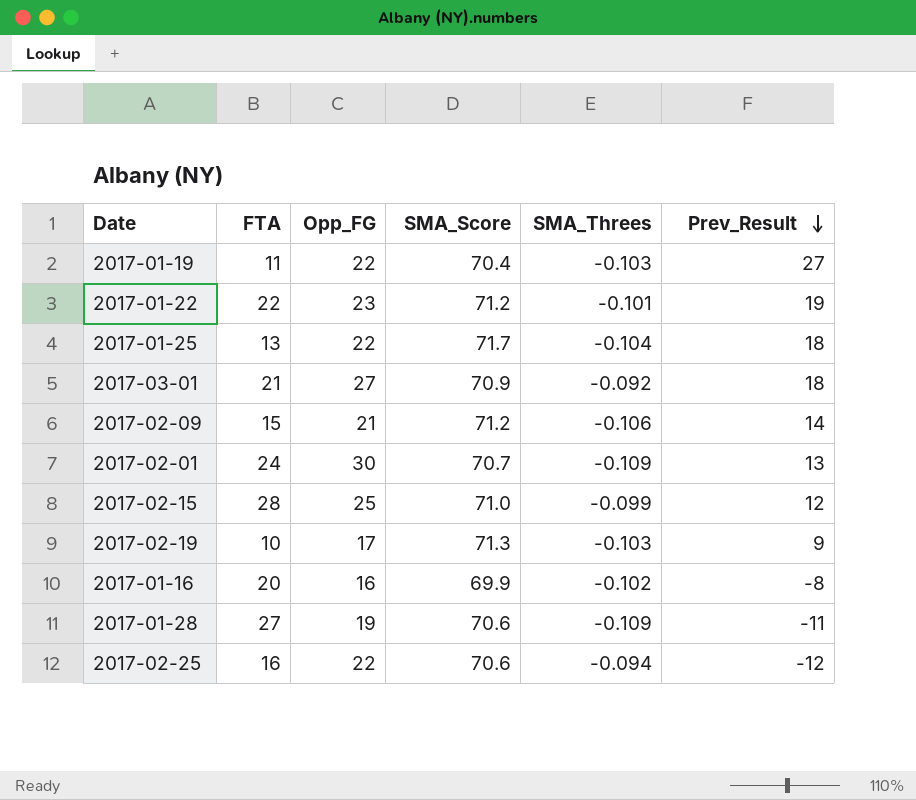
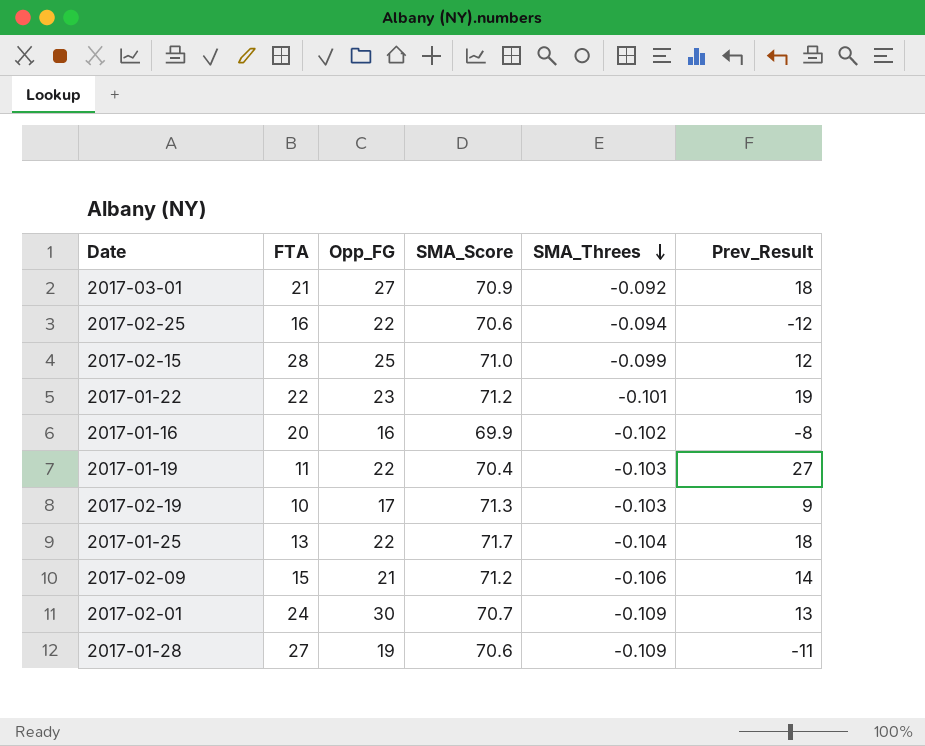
row order: Prev_Result descending -> SMA_Threes descending

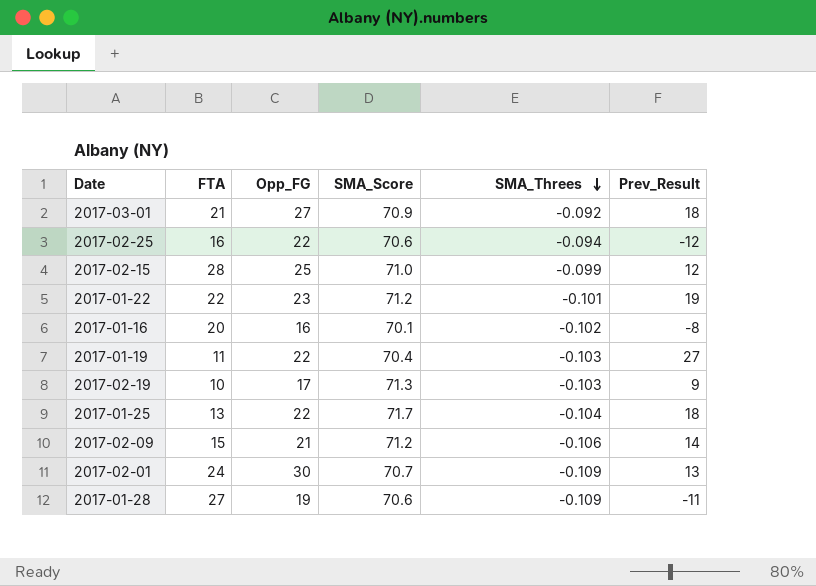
2017-01-16 | SMA_Score: 69.9 -> 70.1

